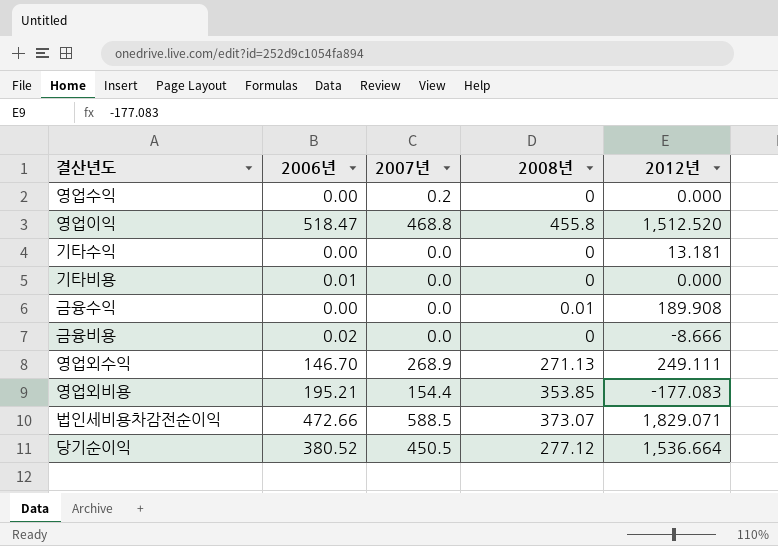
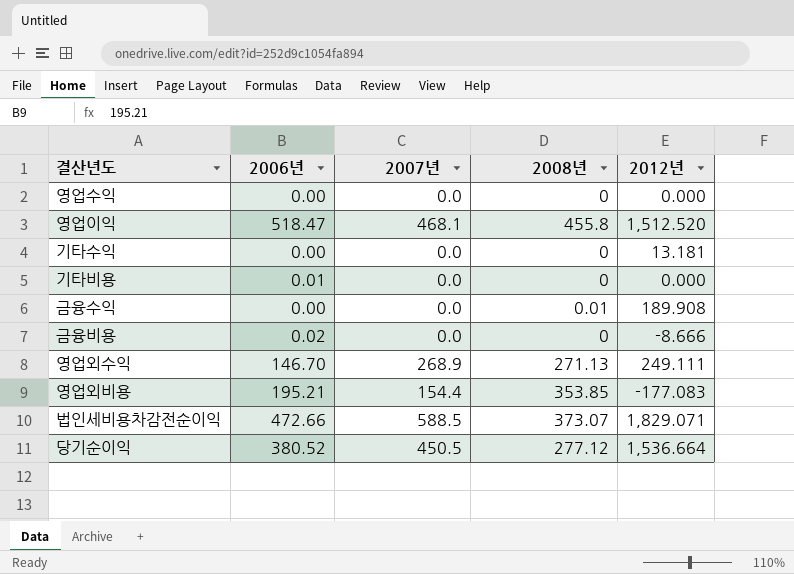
영업수익 | 2007년: 0.2 -> 0.0
영업이익 | 2007년: 468.8 -> 468.1

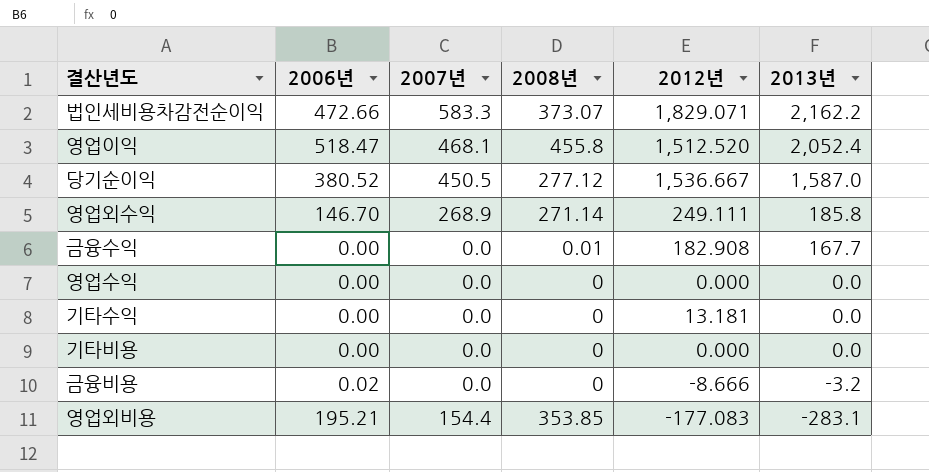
row order: none -> 2013년 descending
column 2013년 | position: none -> 6
법인세비용차감전순이익 | 2007년: 588.5 -> 583.3
당기순이익 | 2012년: 1,536.664 -> 1,536.667
영업외수익 | 2008년: 271.13 -> 271.14
금융수익 | 2012년: 189.908 -> 182.908
기타비용 | 2006년: 0.01 -> 0.00

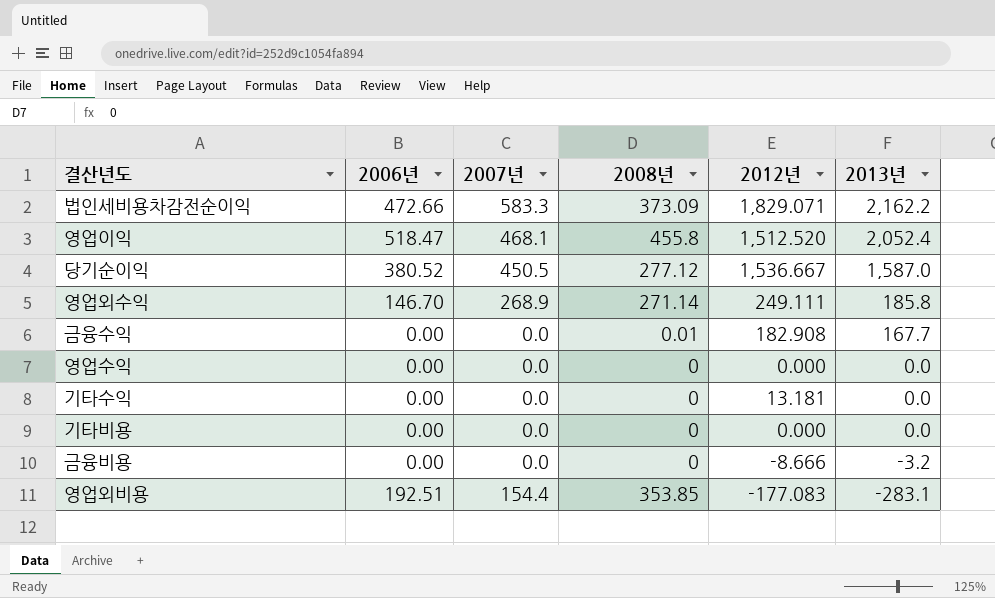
법인세비용차감전순이익 | 2008년: 373.07 -> 373.09
금융비용 | 2006년: 0.02 -> 0.00
영업외비용 | 2006년: 195.21 -> 192.51

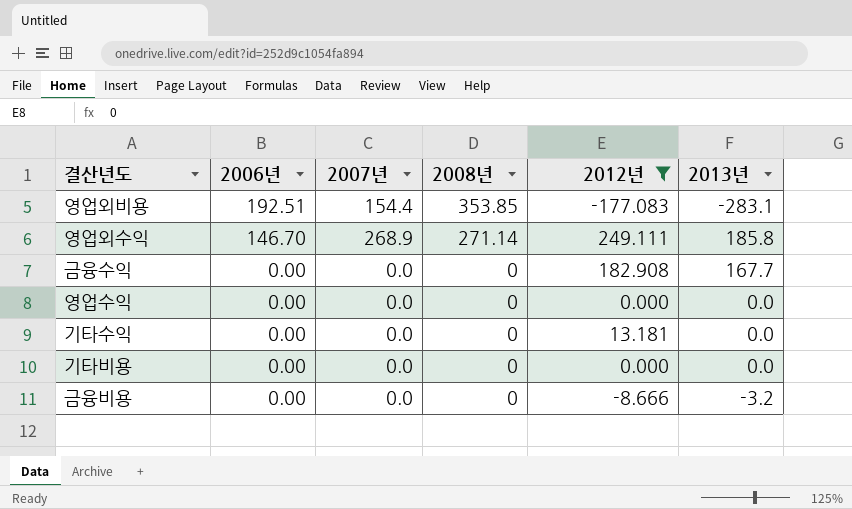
filter: none -> 2012년 <= 249.111
row order: 2013년 descending -> 2006년 descending
금융수익 | 2008년: 0.01 -> 0

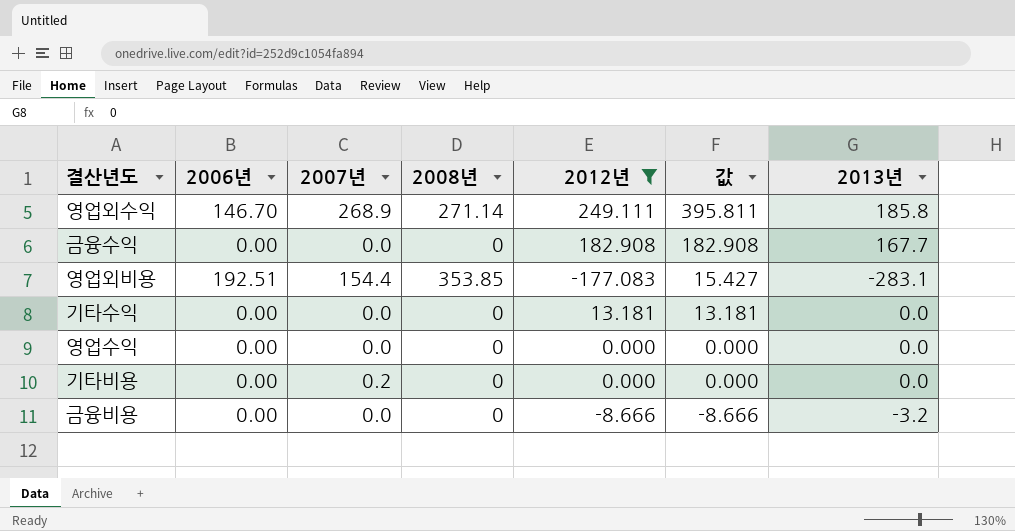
row order: 2006년 descending -> 값 descending
column 값 | formula: none -> [2006년] + [2012년]
기타비용 | 2007년: 0.0 -> 0.2

